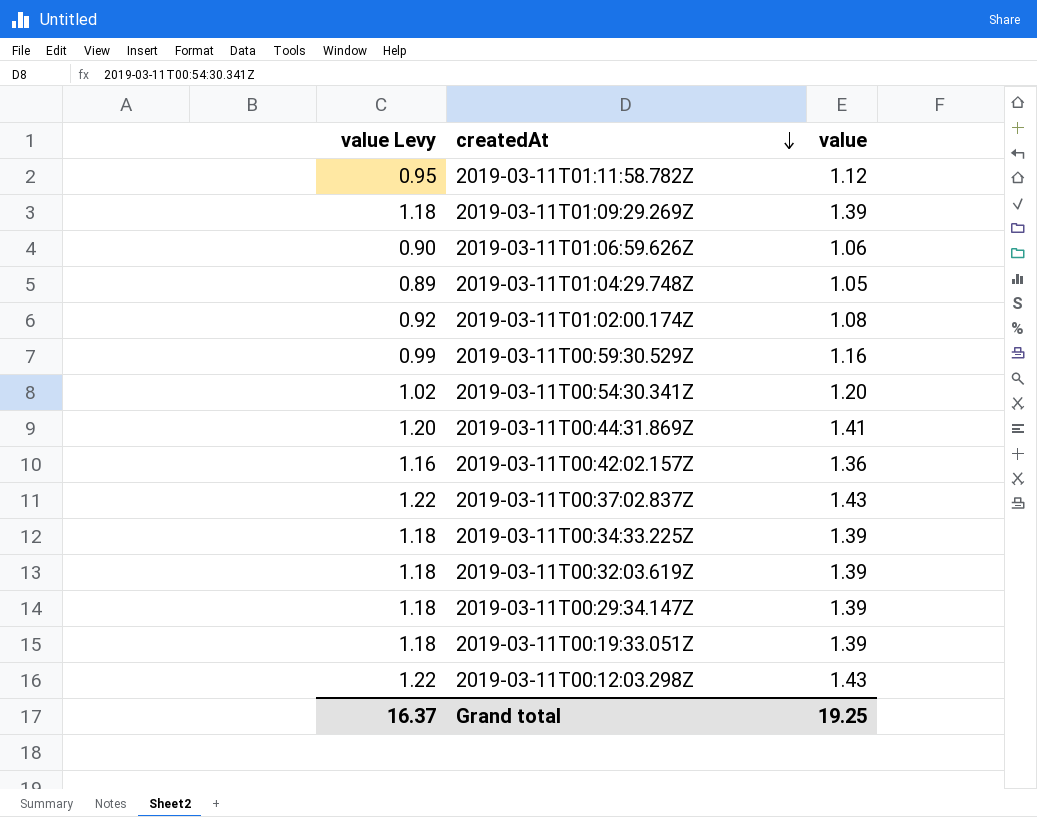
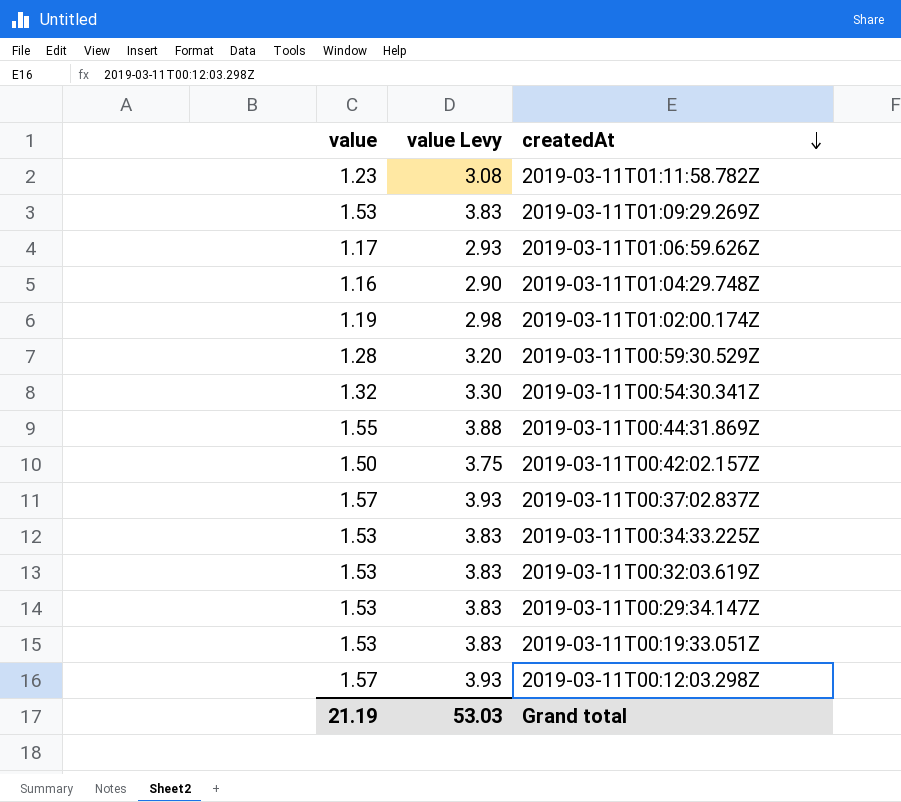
column value | position: 3 -> 1
column value Levy | formula: [value] * 0.85 -> [value] * 2.5
2019-03-11T01:11:58.782Z | value: 1.12 -> 1.23
2019-03-11T01:09:29.269Z | value: 1.39 -> 1.53
2019-03-11T01:06:59.626Z | value: 1.06 -> 1.17
2019-03-11T01:04:29.748Z | value: 1.05 -> 1.16
2019-03-11T01:02:00.174Z | value: 1.08 -> 1.19
2019-03-11T00:59:30.529Z | value: 1.16 -> 1.28
2019-03-11T00:54:30.341Z | value: 1.20 -> 1.32
2019-03-11T00:44:31.869Z | value: 1.41 -> 1.55
2019-03-11T00:42:02.157Z | value: 1.36 -> 1.50
2019-03-11T00:37:02.837Z | value: 1.43 -> 1.57
2019-03-11T00:34:33.225Z | value: 1.39 -> 1.53
2019-03-11T00:32:03.619Z | value: 1.39 -> 1.53
2019-03-11T00:29:34.147Z | value: 1.39 -> 1.53
2019-03-11T00:19:33.051Z | value: 1.39 -> 1.53
2019-03-11T00:12:03.298Z | value: 1.43 -> 1.57
Grand total | value: 19.25 -> 21.19
Grand total | value Levy: 16.37 -> 53.03

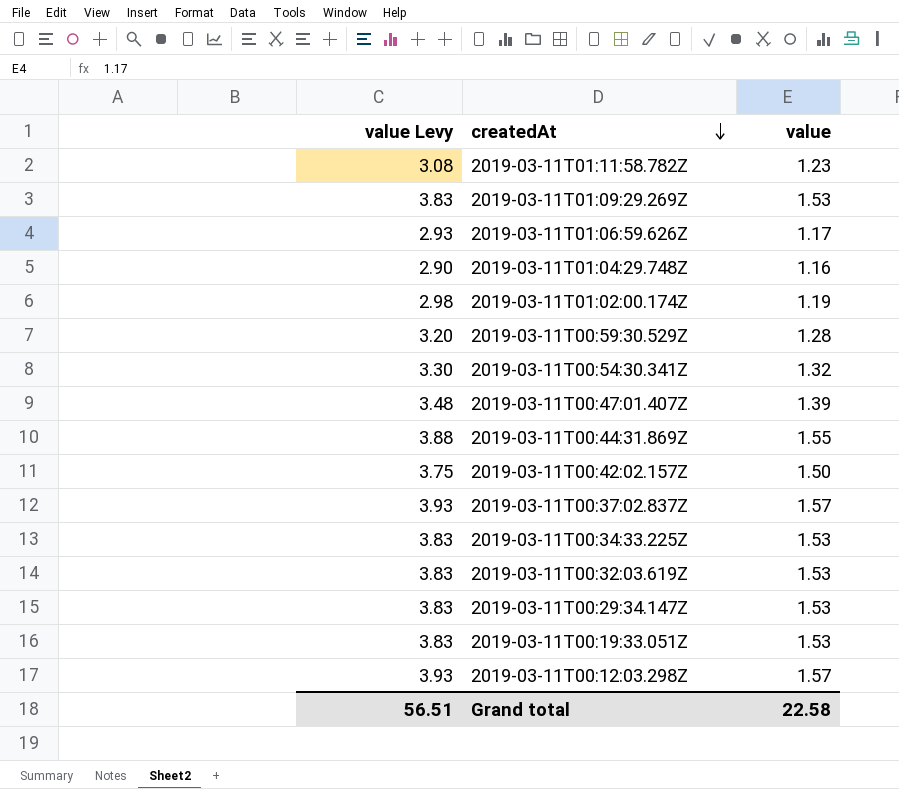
column value | position: 1 -> 3
row 2019-03-11T00:47:01.407Z: none -> 3.48 | 1.39
Grand total | value Levy: 53.03 -> 56.51
Grand total | value: 21.19 -> 22.58

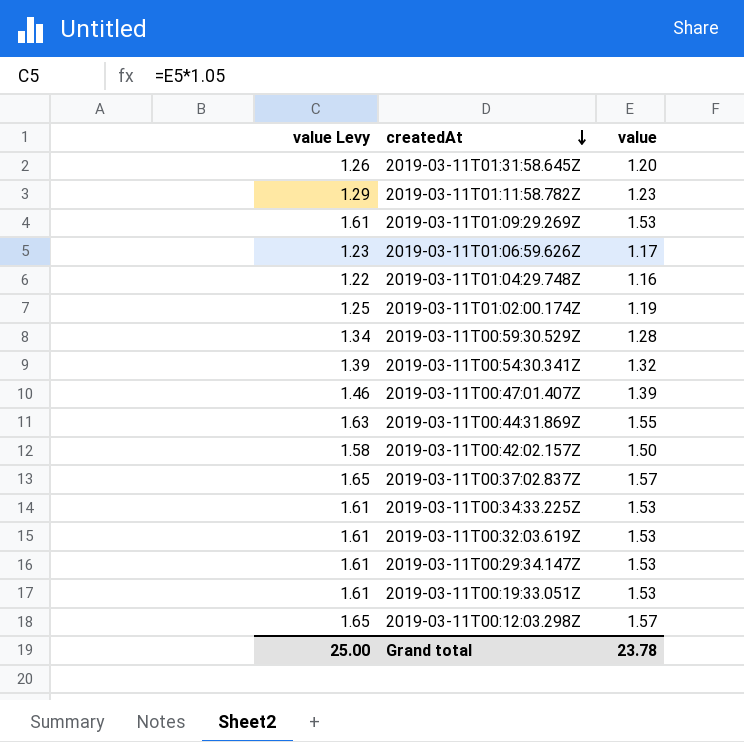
column value Levy | formula: [value] * 2.5 -> [value] * 1.05
row 2019-03-11T01:31:58.645Z: none -> 1.26 | 1.20
Grand total | value Levy: 56.51 -> 25.00
Grand total | value: 22.58 -> 23.78

